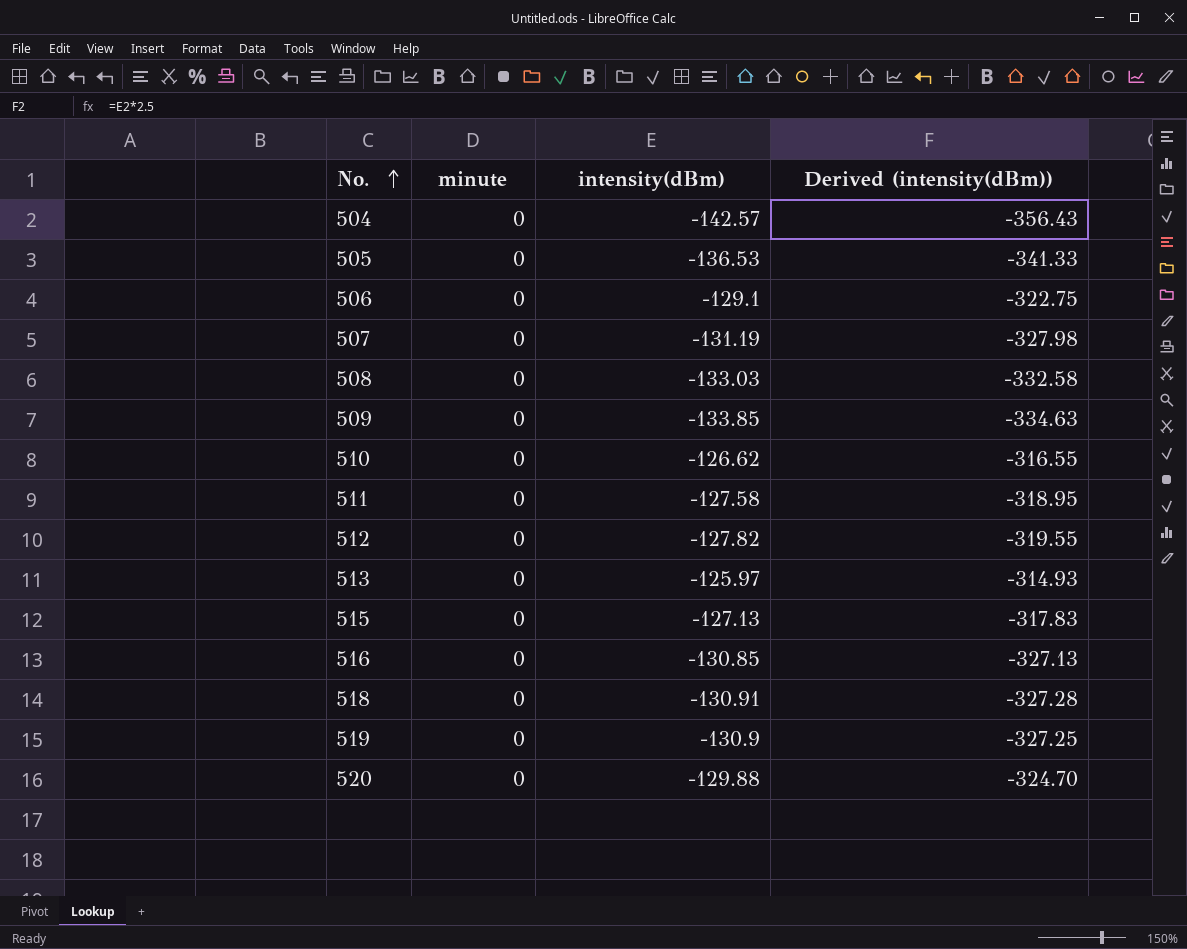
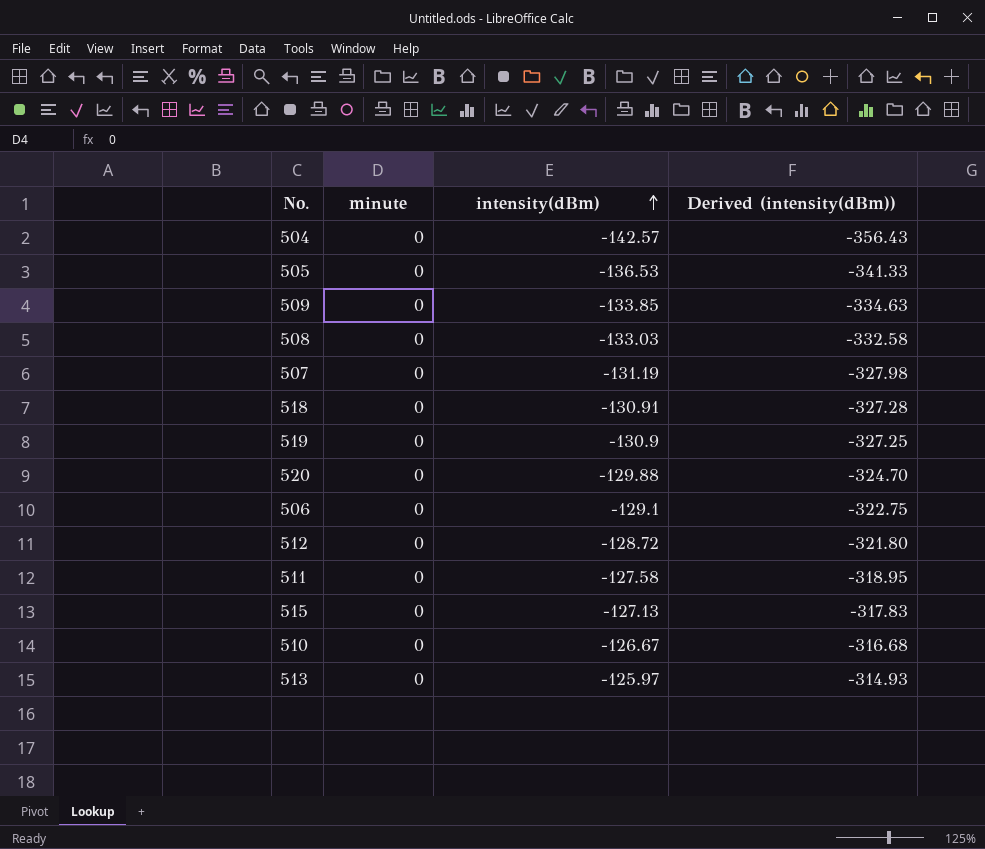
row order: No. ascending -> intensity(dBm) ascending
row 516: 0 | -130.85 | -327.13 -> none
512 | intensity(dBm): -127.82 -> -128.72
512 | Derived (intensity(dBm)): -319.55 -> -321.80
510 | intensity(dBm): -126.62 -> -126.67
510 | Derived (intensity(dBm)): -316.55 -> -316.68

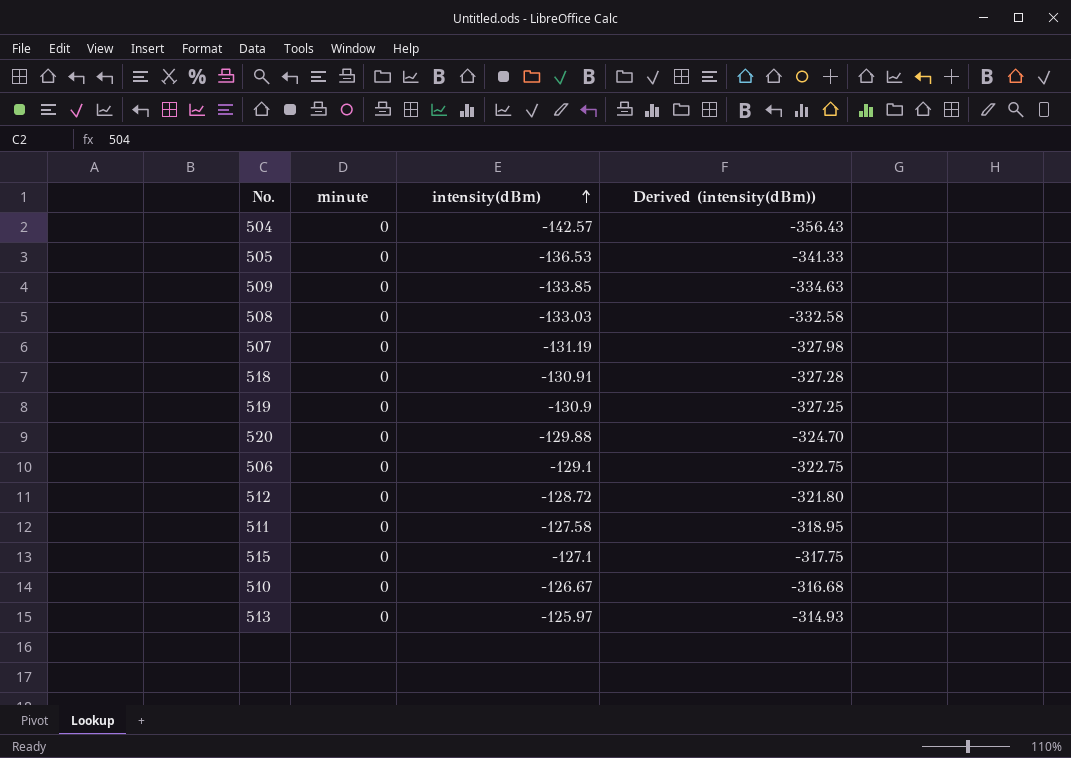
515 | intensity(dBm): -127.13 -> -127.1
515 | Derived (intensity(dBm)): -317.83 -> -317.75

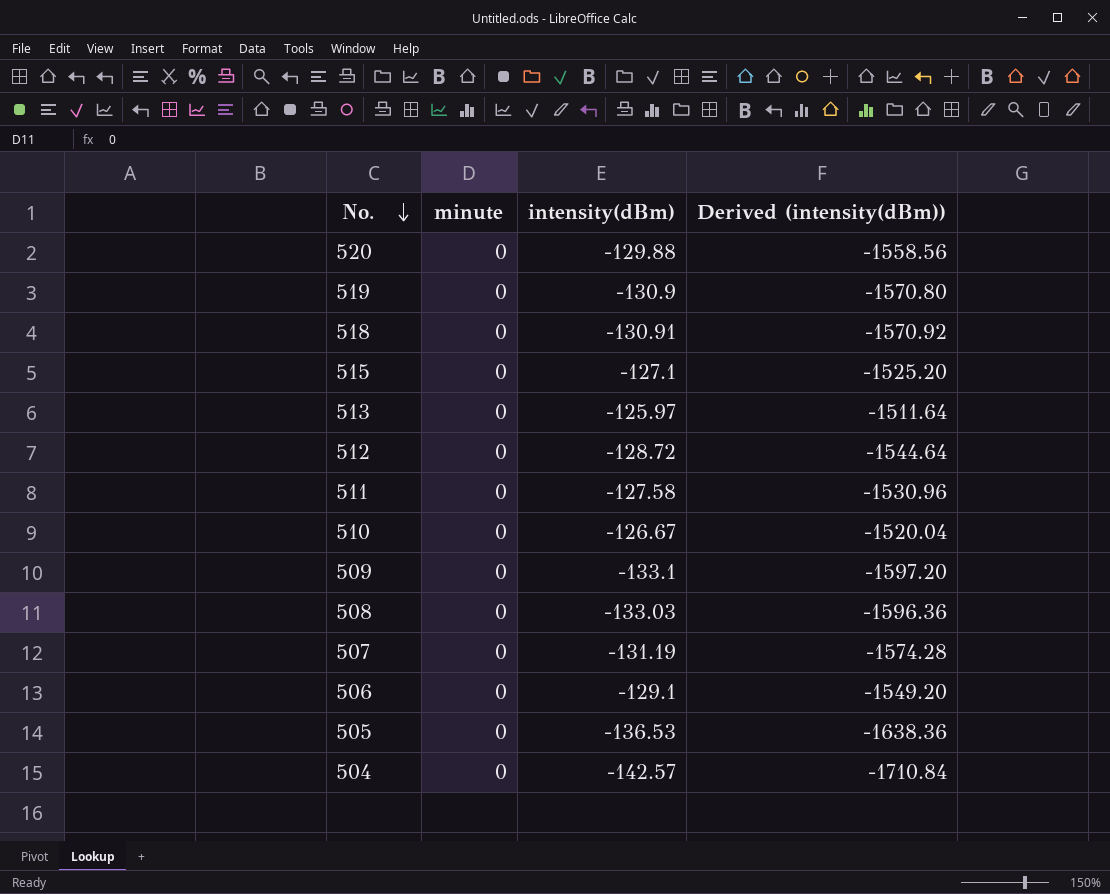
row order: intensity(dBm) ascending -> No. descending
column Derived (intensity(dBm)) | formula: [intensity(dBm)] * 2.5 -> [intensity(dBm)] * 12
509 | intensity(dBm): -133.85 -> -133.1

